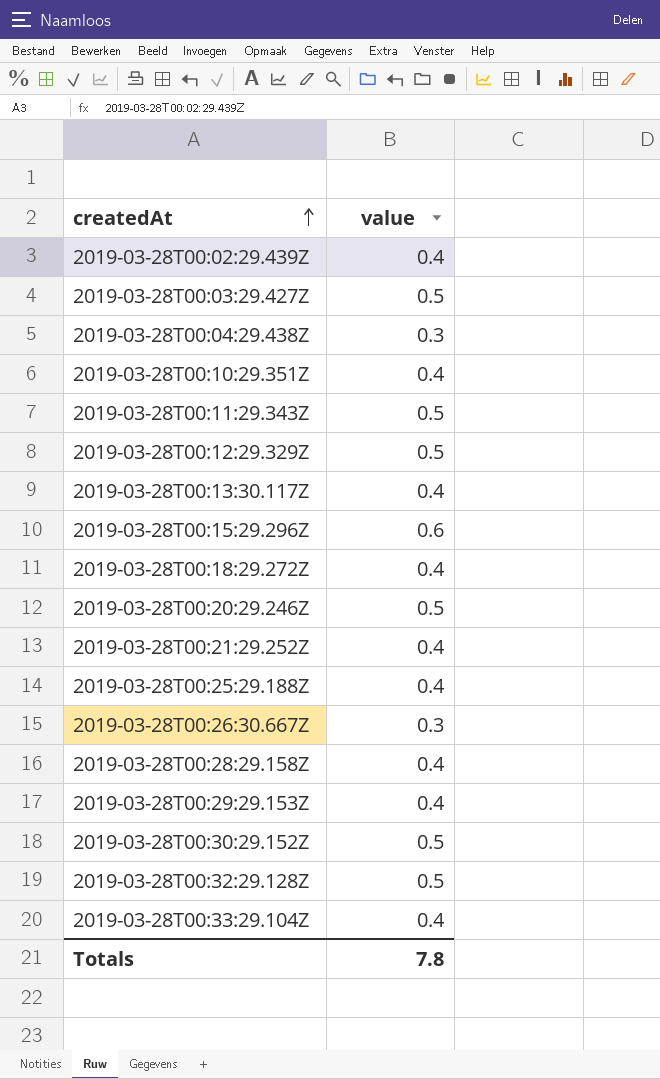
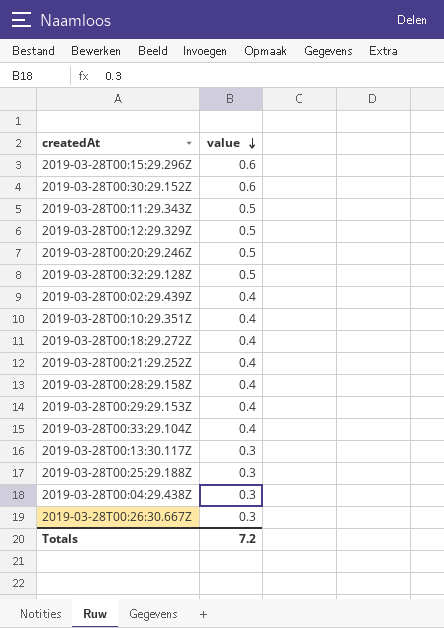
row order: createdAt ascending -> value descending
row 2019-03-28T00:03:29.427Z: 0.5 -> none
2019-03-28T00:30:29.152Z | value: 0.5 -> 0.6
2019-03-28T00:13:30.117Z | value: 0.4 -> 0.3
2019-03-28T00:25:29.188Z | value: 0.4 -> 0.3
Totals | value: 7.8 -> 7.2

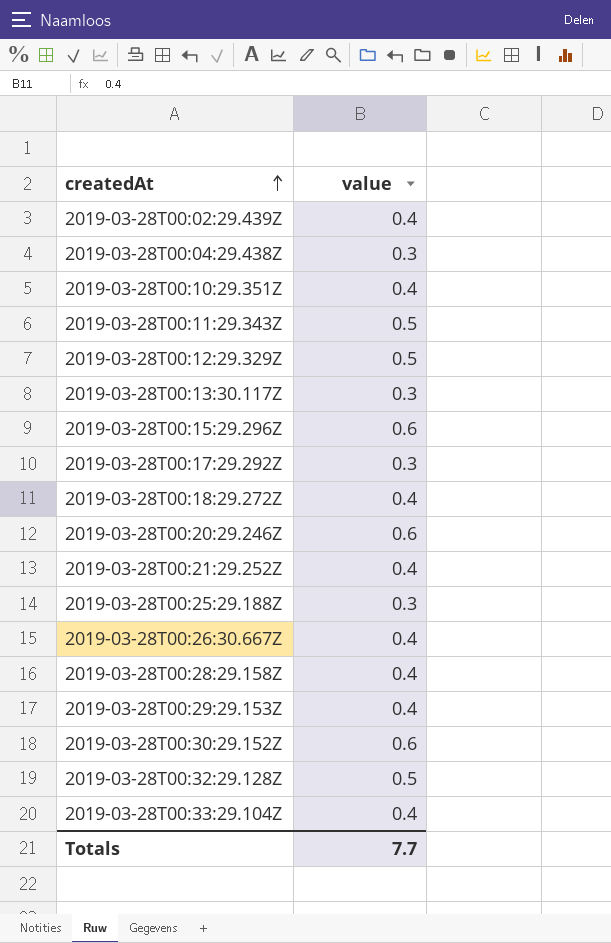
row order: value descending -> createdAt ascending
row 2019-03-28T00:17:29.292Z: none -> 0.3
2019-03-28T00:20:29.246Z | value: 0.5 -> 0.6
2019-03-28T00:26:30.667Z | value: 0.3 -> 0.4
Totals | value: 7.2 -> 7.7

